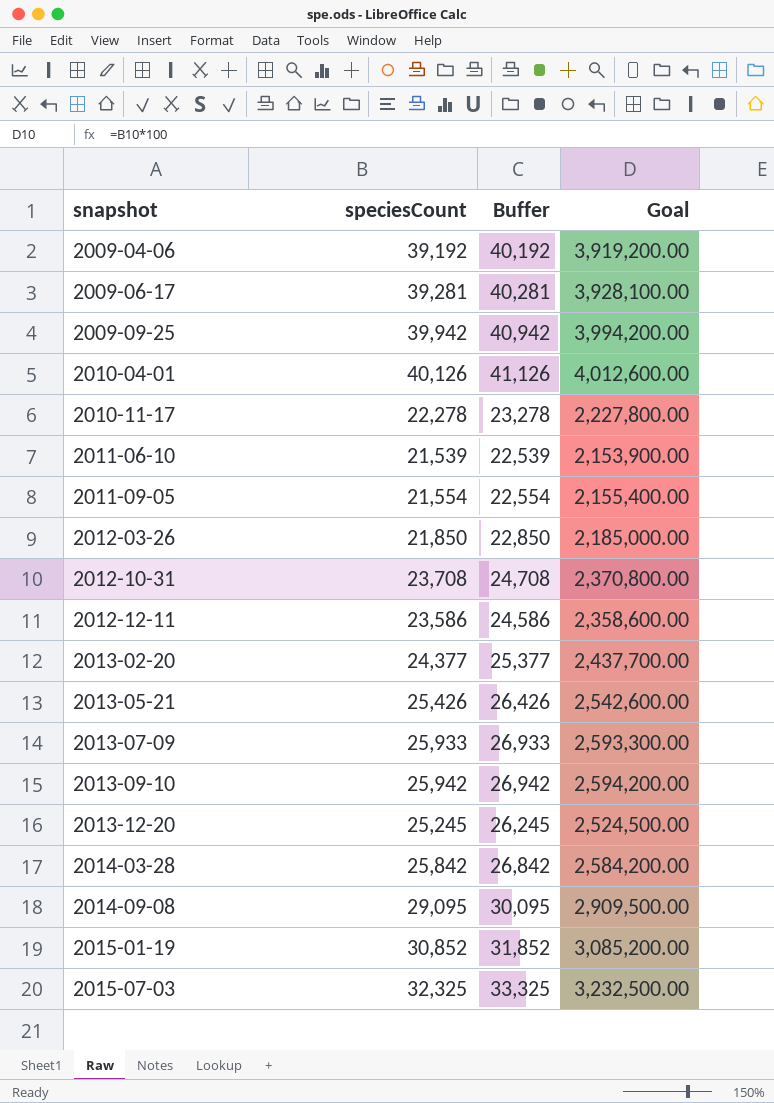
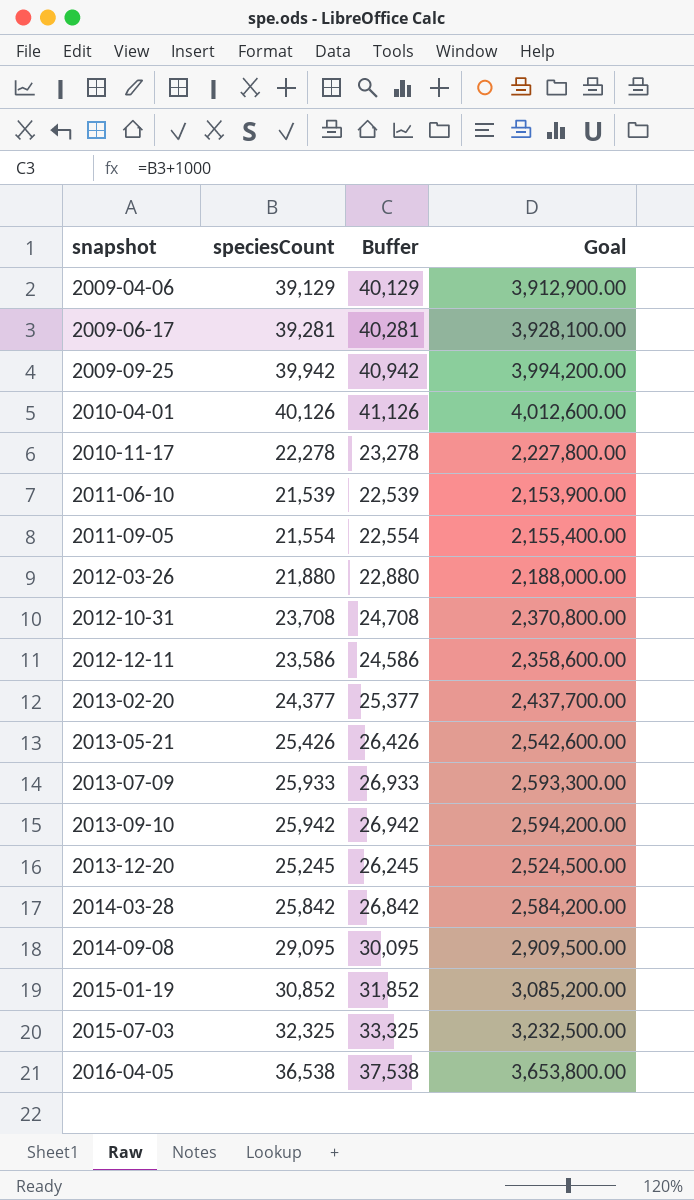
2009-04-06 | speciesCount: 39,192 -> 39,129
2009-04-06 | Buffer: 40,192 -> 40,129
2009-04-06 | Goal: 3,919,200.00 -> 3,912,900.00
2012-03-26 | speciesCount: 21,850 -> 21,880
2012-03-26 | Buffer: 22,850 -> 22,880
2012-03-26 | Goal: 2,185,000.00 -> 2,188,000.00
row 2016-04-05: none -> 36,538 | 37,538 | 3,653,800.00

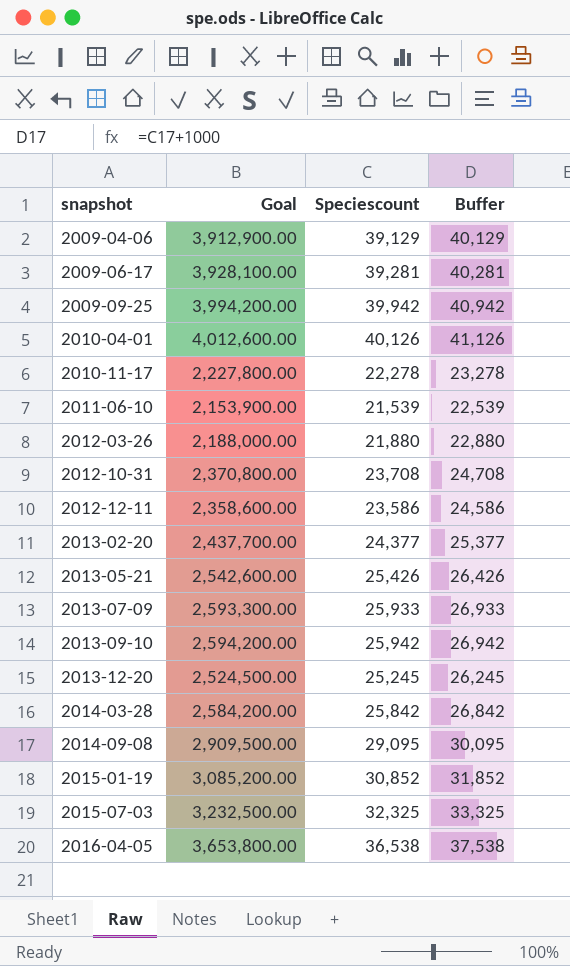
column Goal | position: 4 -> 2
column name: speciesCount -> Speciescount
row 2011-09-05: 21,554 | 22,554 | 2,155,400.00 -> none

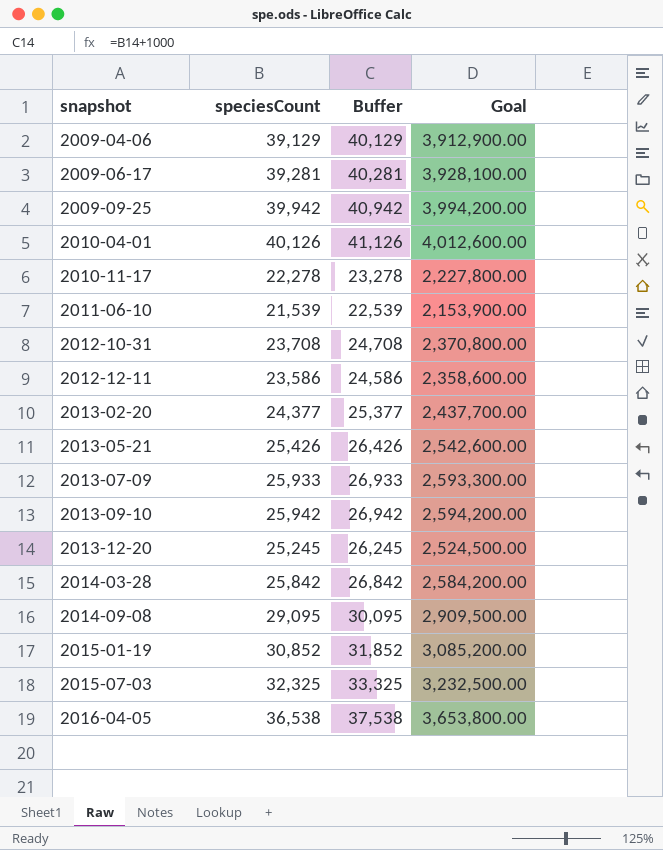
column name: Speciescount -> speciesCount
column Goal | position: 2 -> 4
row 2012-03-26: 2,188,000.00 | 21,880 | 22,880 -> none

